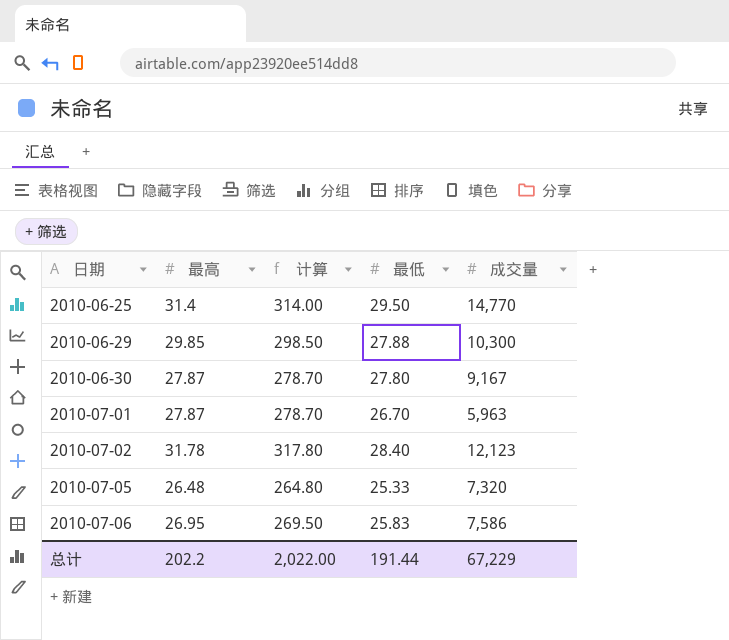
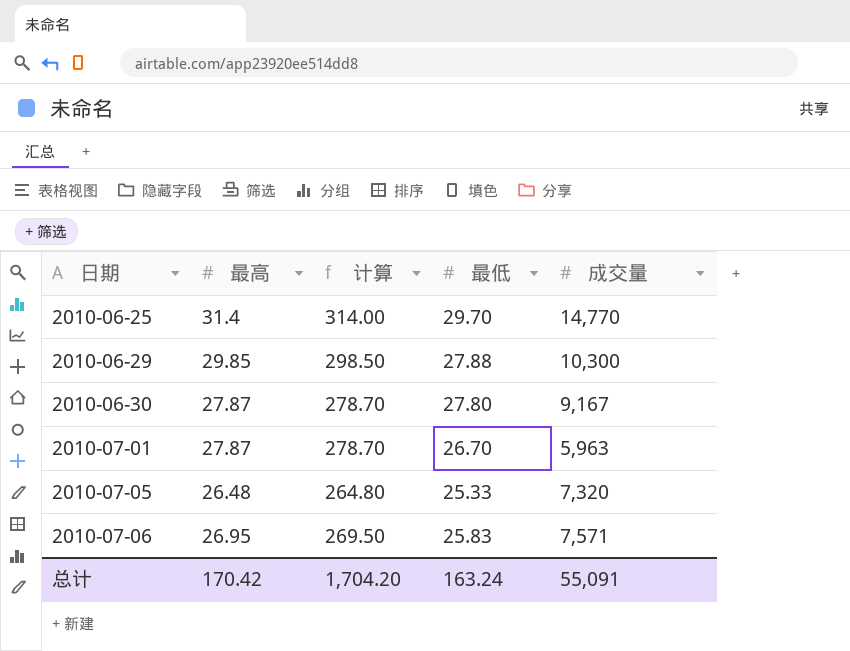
row 2010-07-02: 31.78 | 317.80 | 28.40 | 12,123 -> none
2010-06-25 | 最低: 29.50 -> 29.70
2010-07-06 | 成交量: 7,586 -> 7,571
总计 | 最高: 202.2 -> 170.42
总计 | 计算: 2,022.00 -> 1,704.20
总计 | 最低: 191.44 -> 163.24
总计 | 成交量: 67,229 -> 55,091

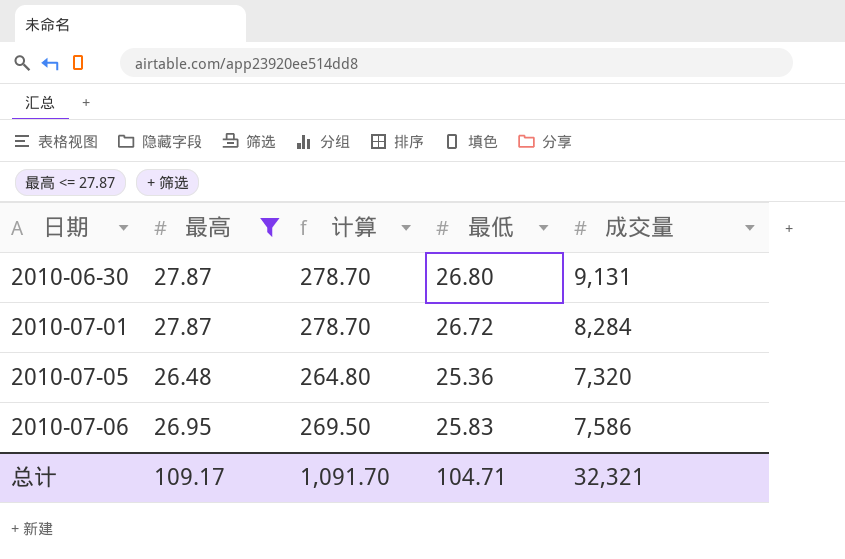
filter: none -> 最高 <= 27.87
2010-06-30 | 最低: 27.80 -> 26.80
2010-06-30 | 成交量: 9,167 -> 9,131
2010-07-01 | 最低: 26.70 -> 26.72
2010-07-01 | 成交量: 5,963 -> 8,284
2010-07-05 | 最低: 25.33 -> 25.36
2010-07-06 | 成交量: 7,571 -> 7,586
总计 | 最高: 170.42 -> 109.17
总计 | 计算: 1,704.20 -> 1,091.70
总计 | 最低: 163.24 -> 104.71
总计 | 成交量: 55,091 -> 32,321

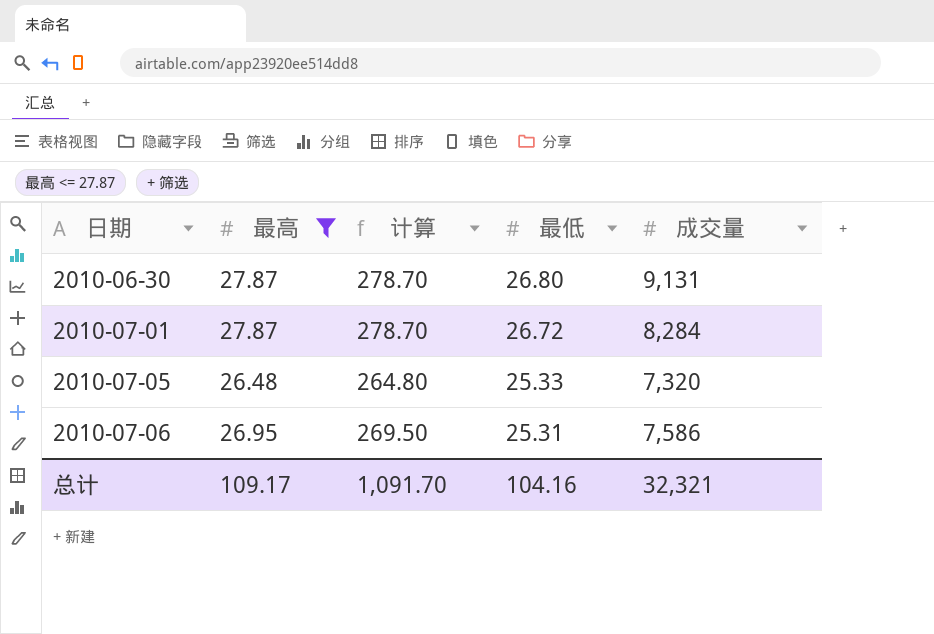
2010-07-05 | 最低: 25.36 -> 25.33
2010-07-06 | 最低: 25.83 -> 25.31
总计 | 最低: 104.71 -> 104.16

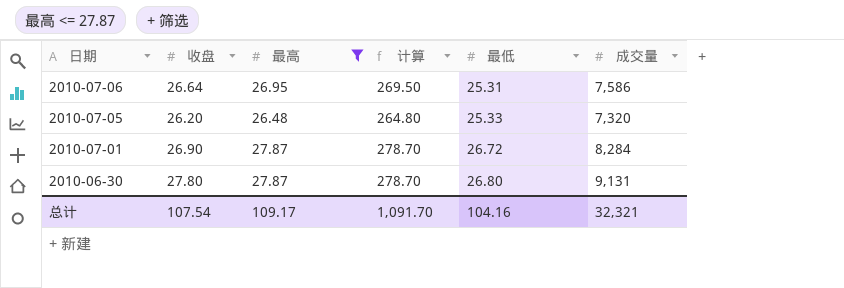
row order: 日期 ascending -> 日期 descending
column 收盘 | position: none -> 2

